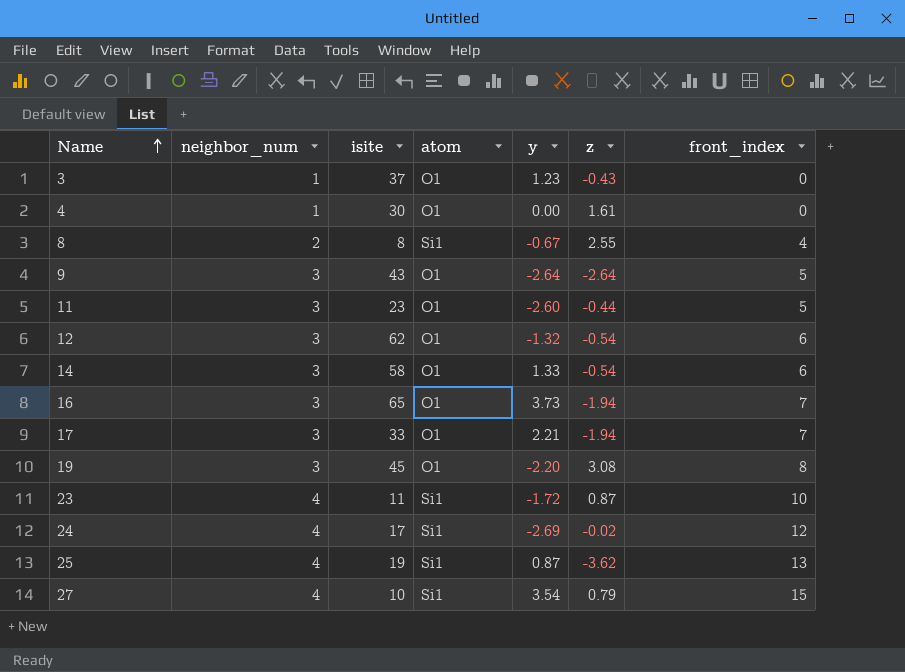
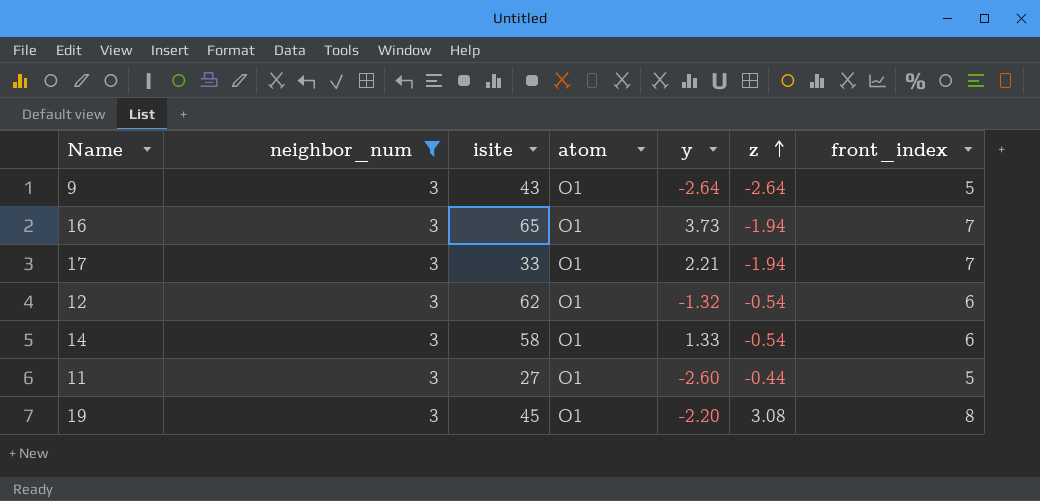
filter: none -> neighbor_num = 3
row order: Name ascending -> z ascending
11 | isite: 23 -> 27

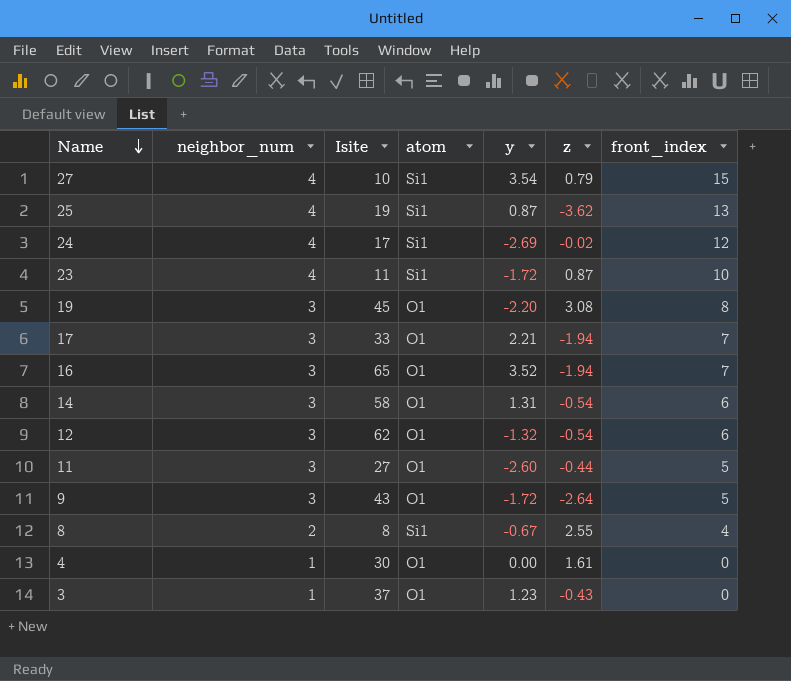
filter: neighbor_num = 3 -> none
row order: z ascending -> Name descending
column name: isite -> Isite
16 | y: 3.73 -> 3.52
14 | y: 1.33 -> 1.31
9 | y: -2.64 -> -1.72

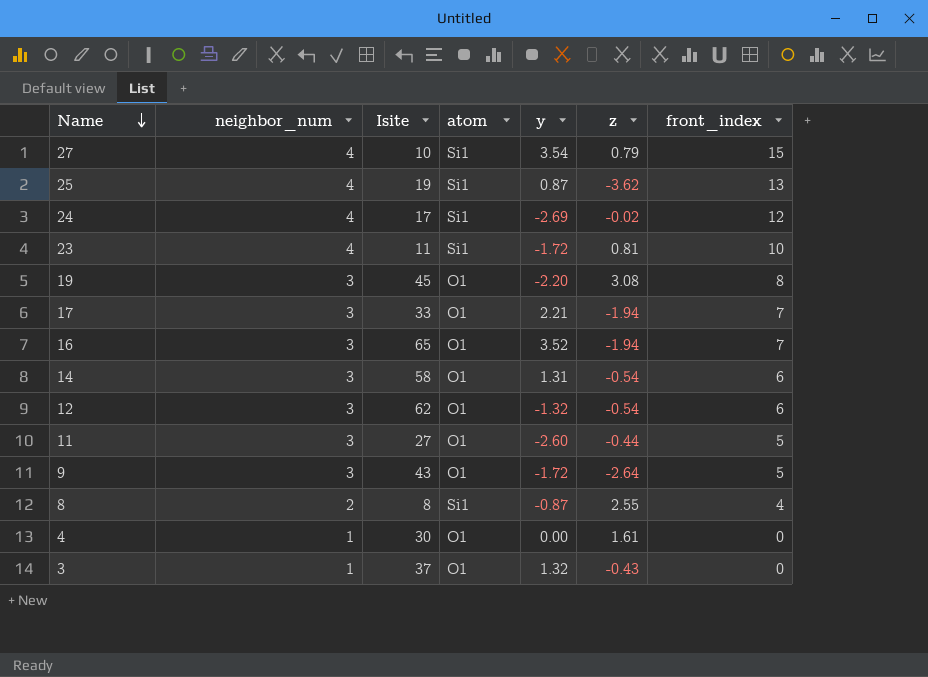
23 | z: 0.87 -> 0.81
8 | y: -0.67 -> -0.87
3 | y: 1.23 -> 1.32

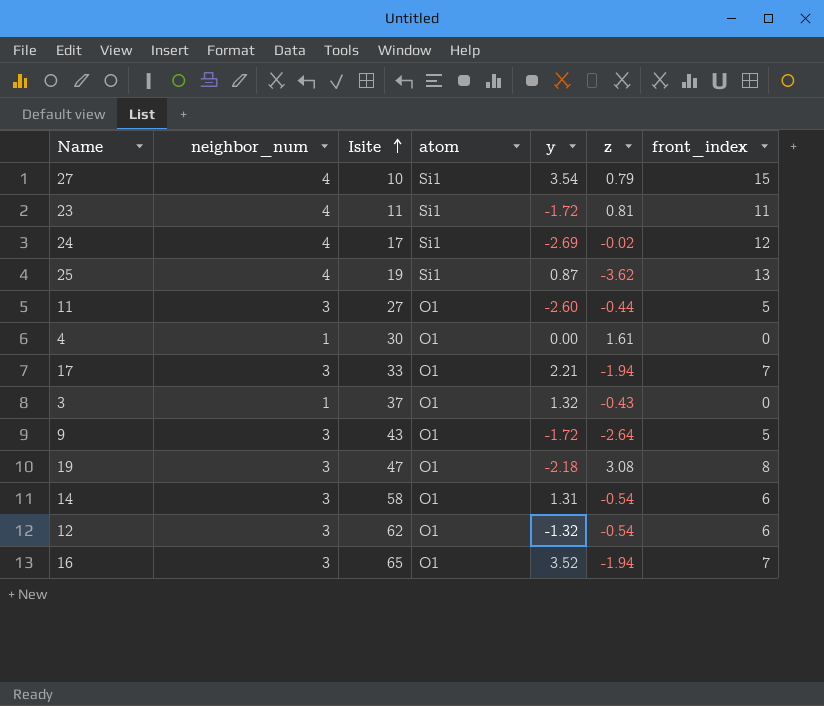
row order: Name descending -> Isite ascending
row 8: 2 | 8 | Si1 | -0.87 | 2.55 | 4 -> none
23 | front_index: 10 -> 11
19 | Isite: 45 -> 47
19 | y: -2.20 -> -2.18

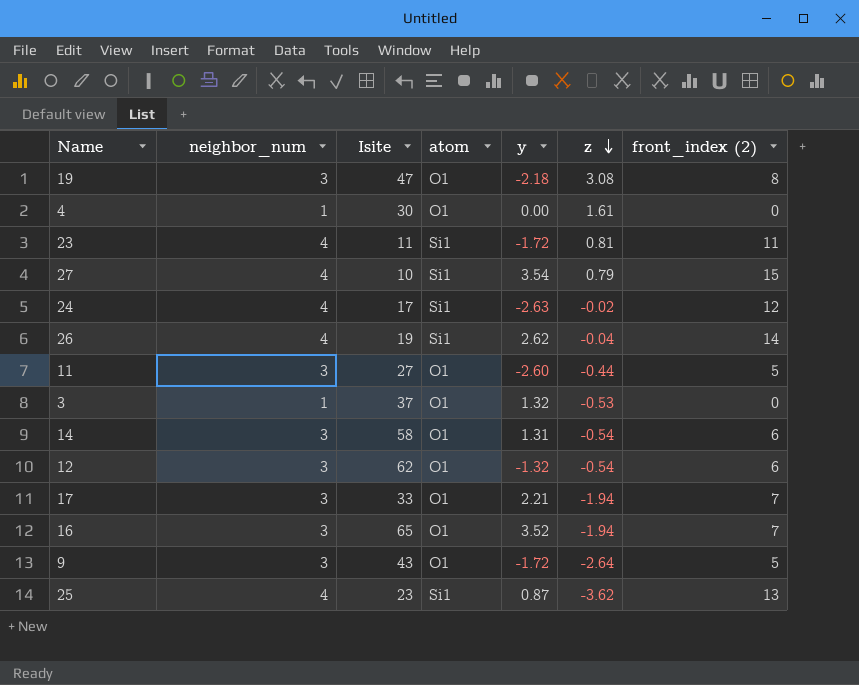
row order: Isite ascending -> z descending
column name: front_index -> front_index (2)
24 | y: -2.69 -> -2.63
row 26: none -> 4 | 19 | Si1 | 2.62 | -0.04 | 14
3 | z: -0.43 -> -0.53
25 | Isite: 19 -> 23

